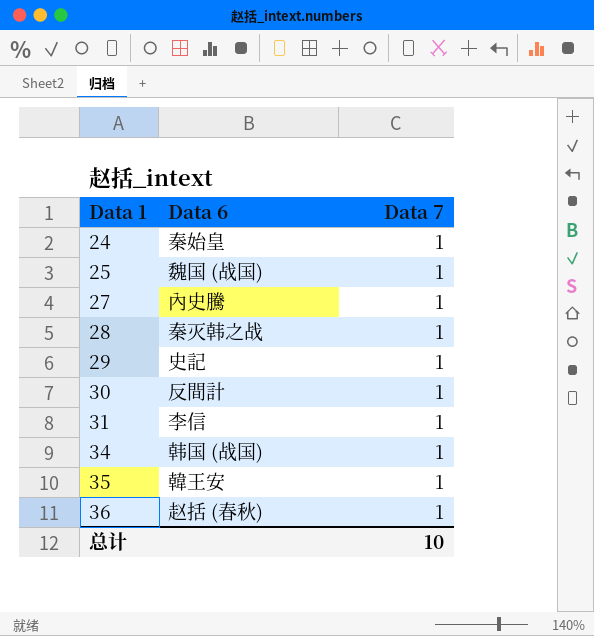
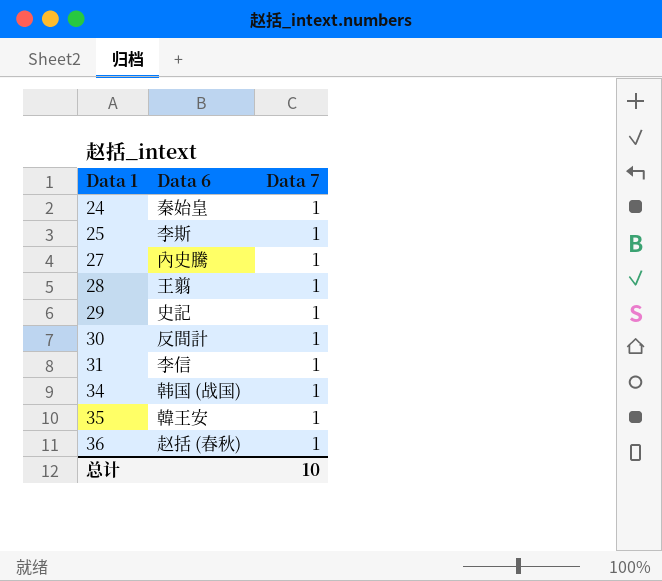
25 | Data 6: 魏国 (战国) -> 李斯
28 | Data 6: 秦灭韩之战 -> 王翦

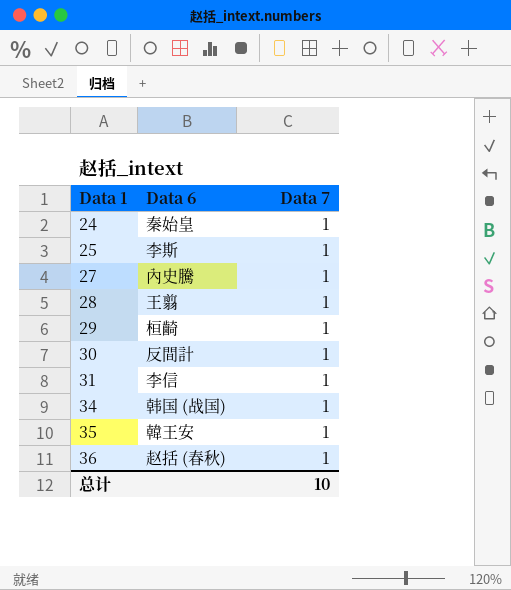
29 | Data 6: 史記 -> 桓齮

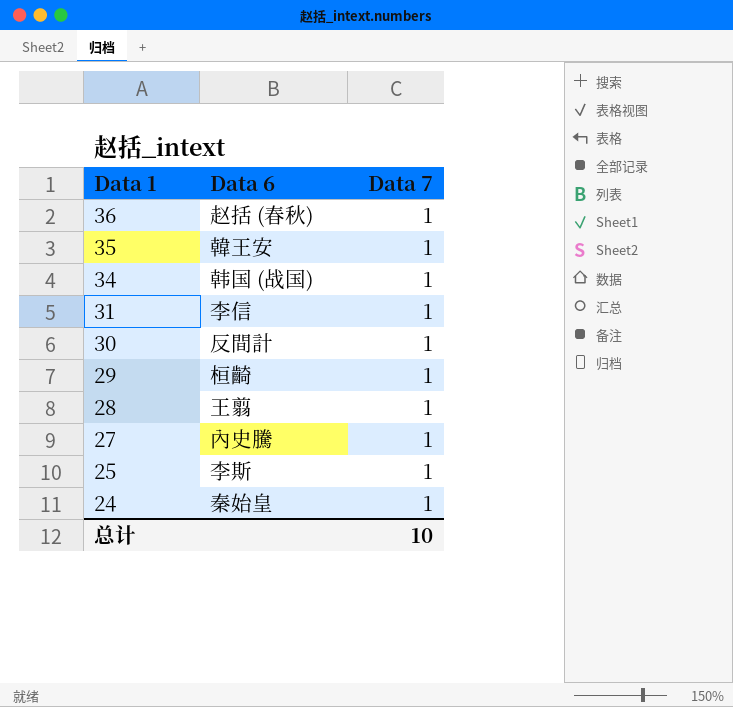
row order: Data 1 ascending -> Data 1 descending

